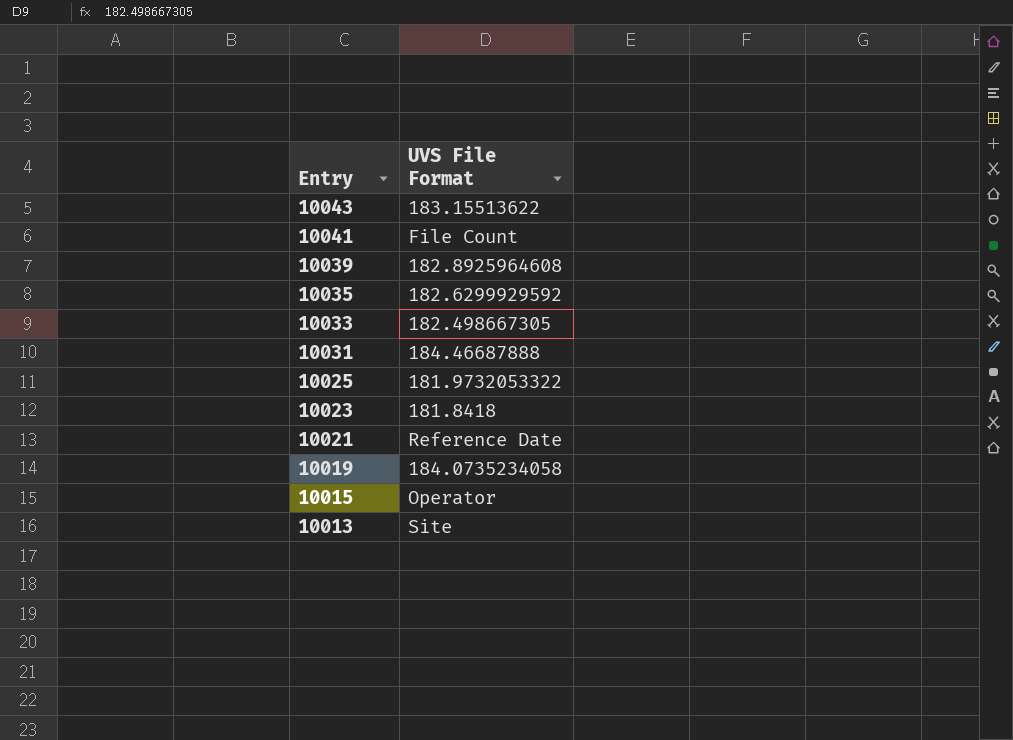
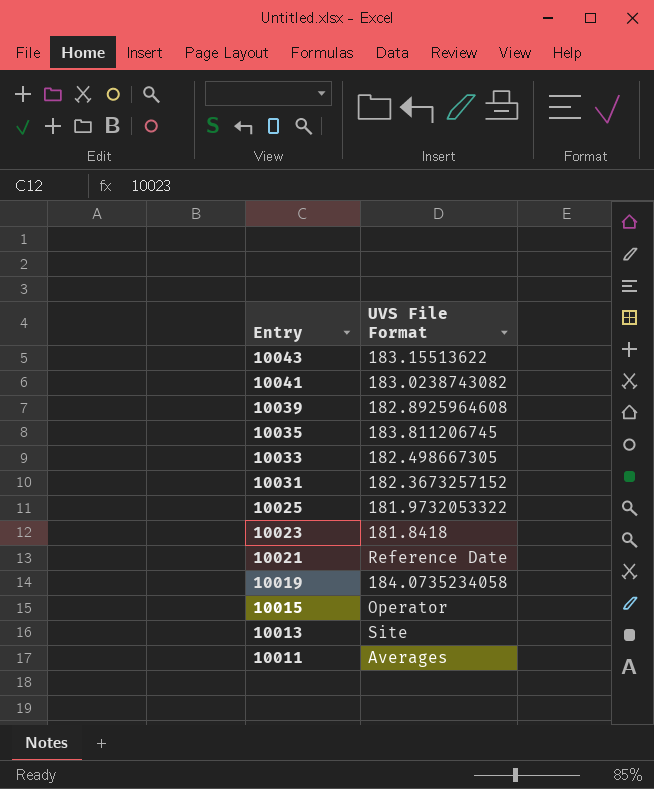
10041 | UVS File Format: File Count -> 183.0238743082
10035 | UVS File Format: 182.6299929592 -> 183.811206745
10031 | UVS File Format: 184.46687888 -> 182.3673257152
row 10011: none -> Averages

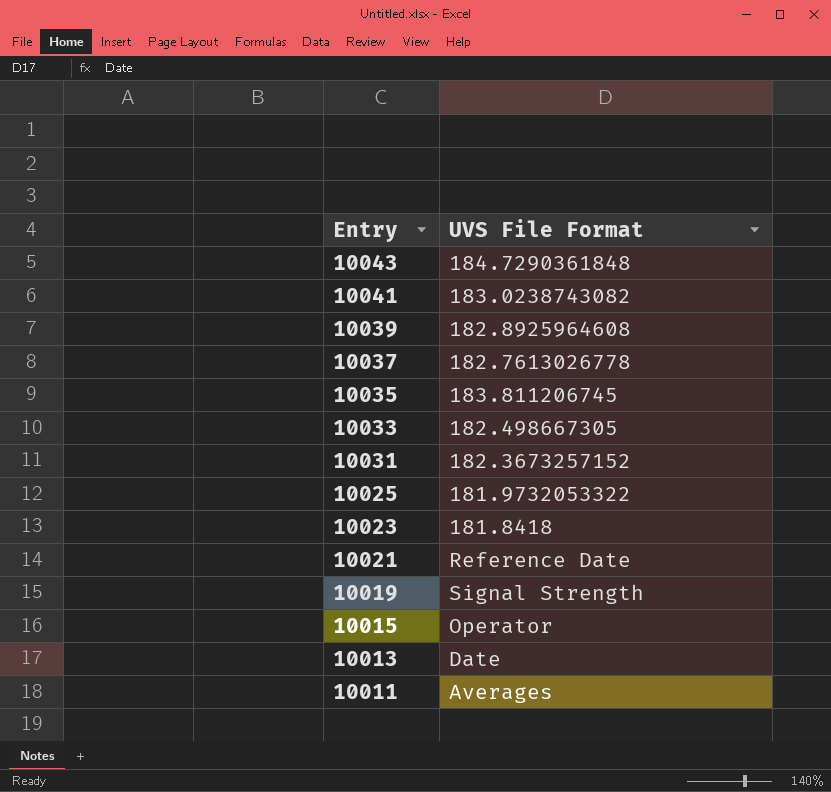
10043 | UVS File Format: 183.15513622 -> 184.7290361848
row 10037: none -> 182.7613026778
10019 | UVS File Format: 184.0735234058 -> Signal Strength
10013 | UVS File Format: Site -> Date

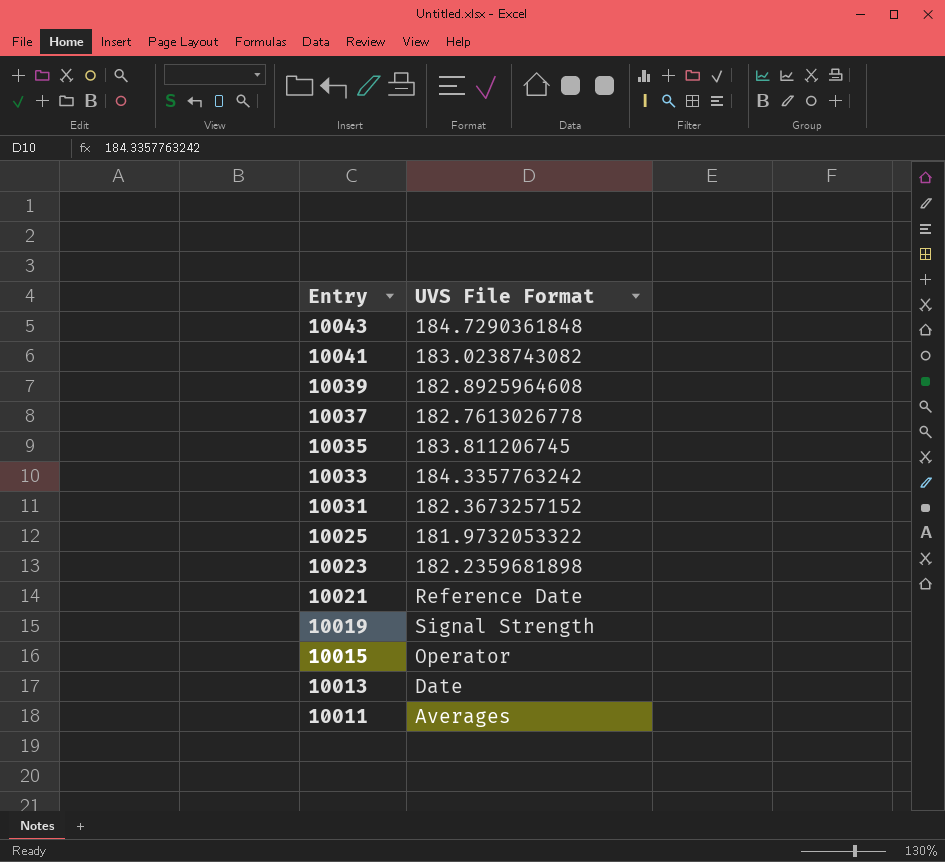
10033 | UVS File Format: 182.498667305 -> 184.3357763242
10023 | UVS File Format: 181.8418 -> 182.2359681898

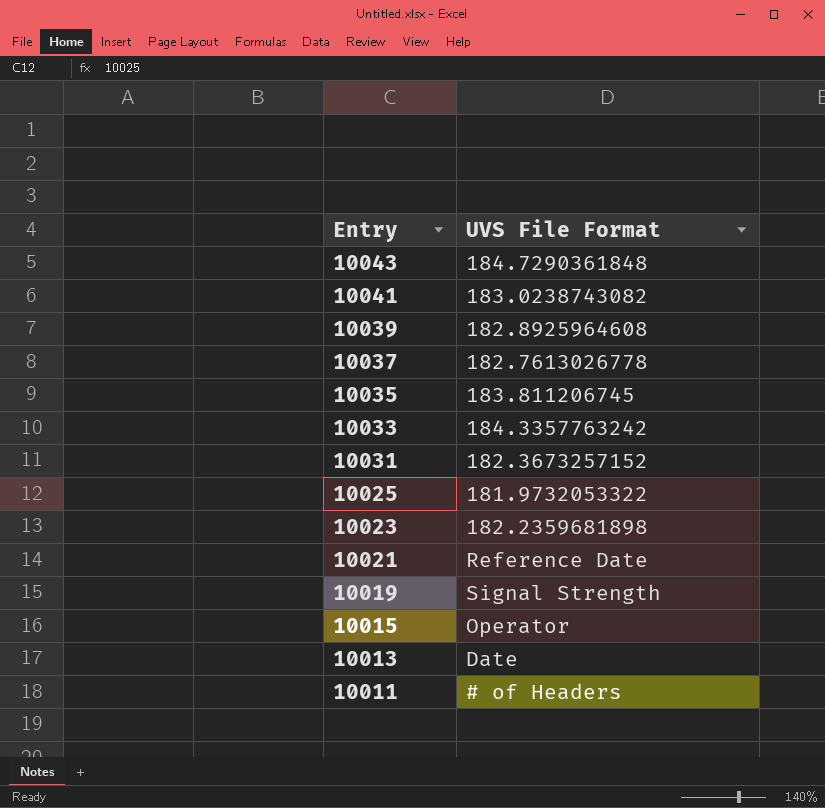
10011 | UVS File Format: Averages -> # of Headers

